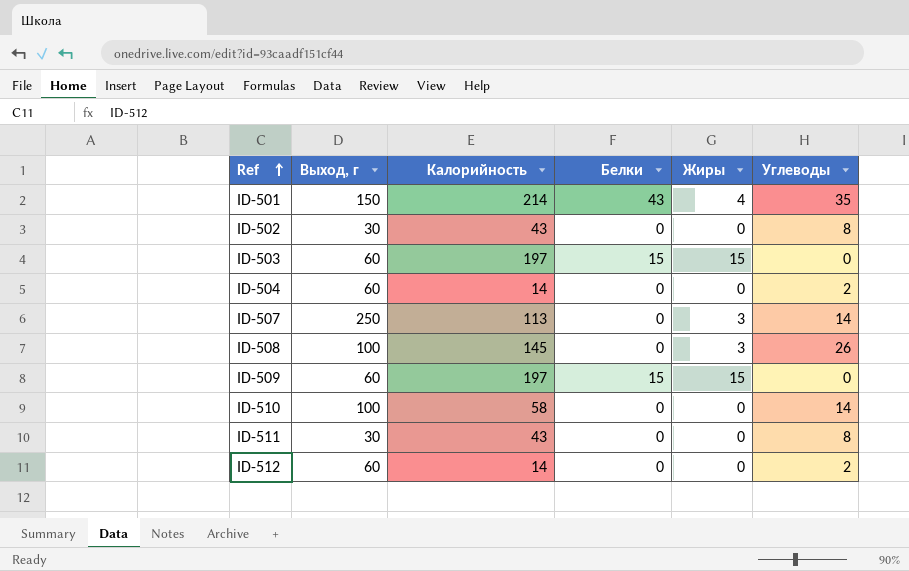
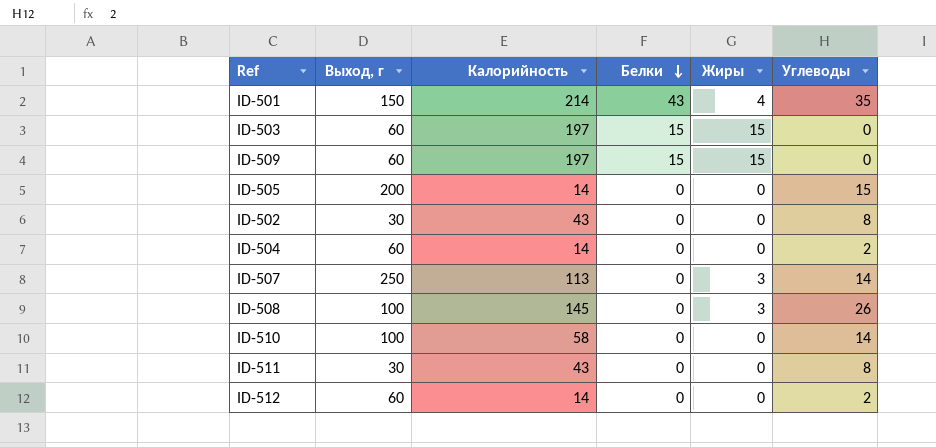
row order: Ref ascending -> Белки descending
row ID-505: none -> 200 | 14 | 0 | 0 | 15

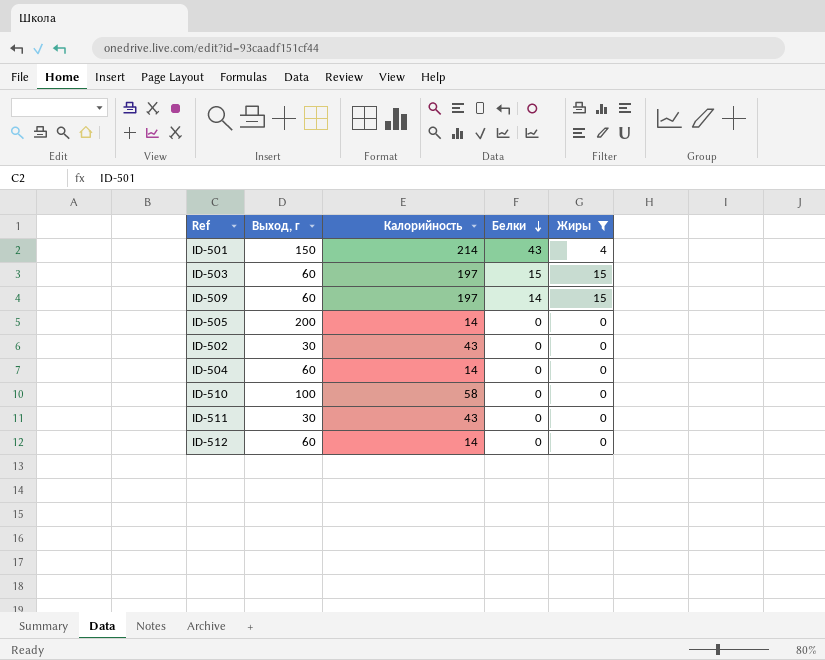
filter: none -> Жиры != 3
column Углеводы | position: 6 -> none
ID-509 | Белки: 15 -> 14

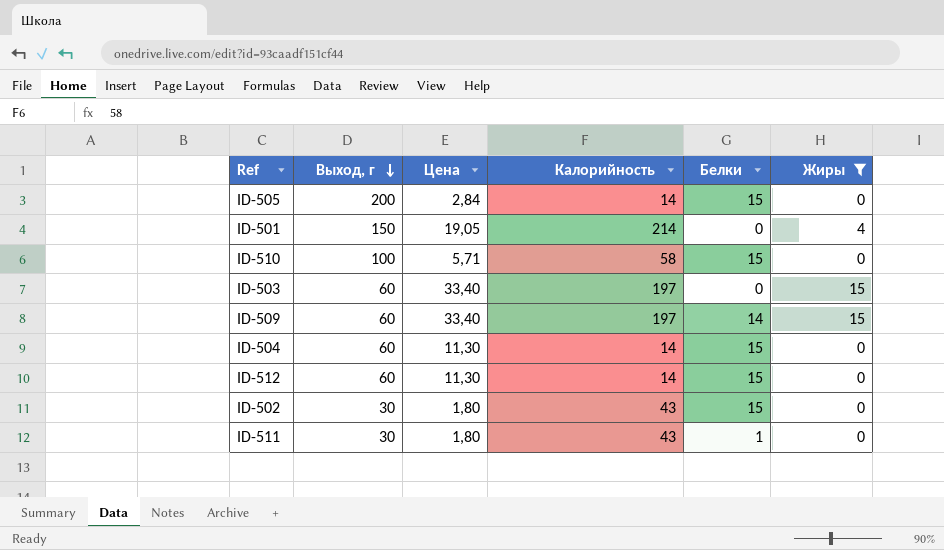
row order: Белки descending -> Выход, г descending
column Цена | position: none -> 3
ID-505 | Белки: 0 -> 15
ID-501 | Белки: 43 -> 0
ID-510 | Белки: 0 -> 15
ID-503 | Белки: 15 -> 0
ID-504 | Белки: 0 -> 15
ID-512 | Белки: 0 -> 15
ID-502 | Белки: 0 -> 15
ID-511 | Белки: 0 -> 1

